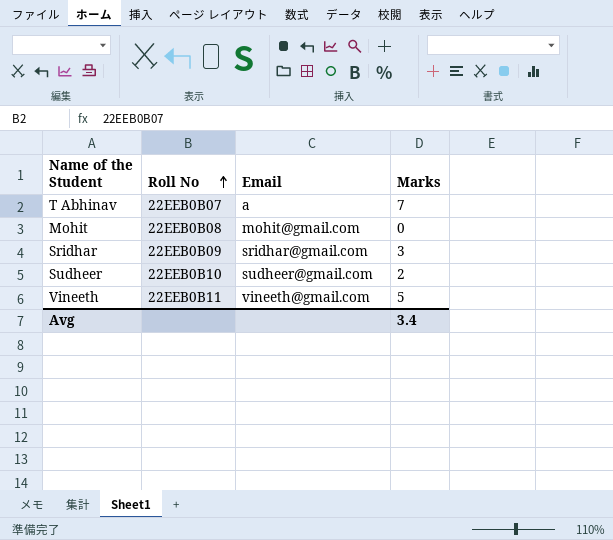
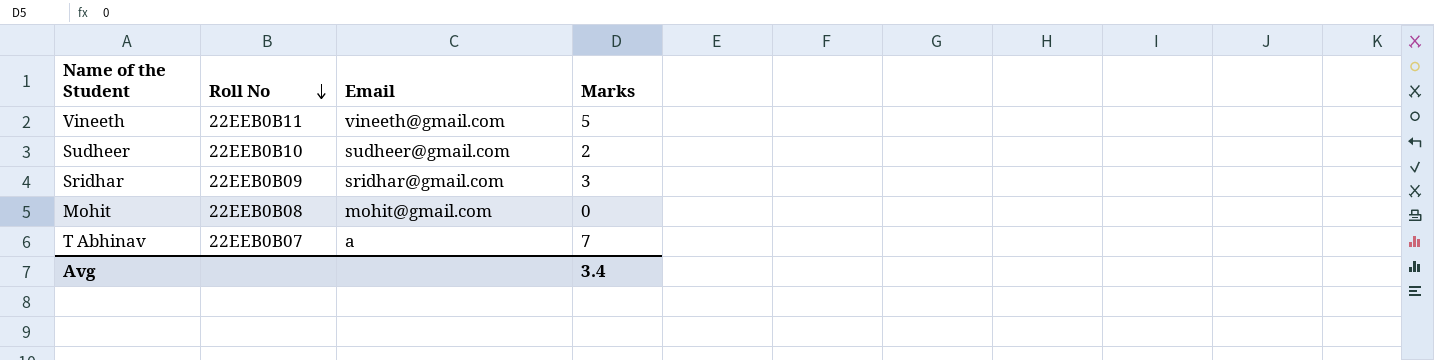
row order: Roll No ascending -> Roll No descending

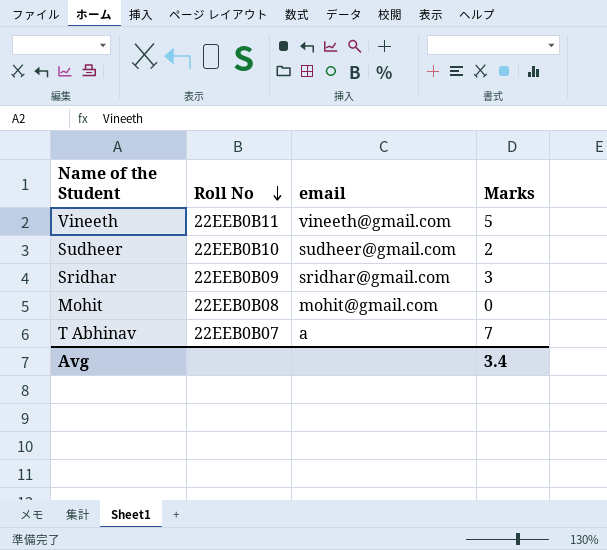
column name: Email -> email

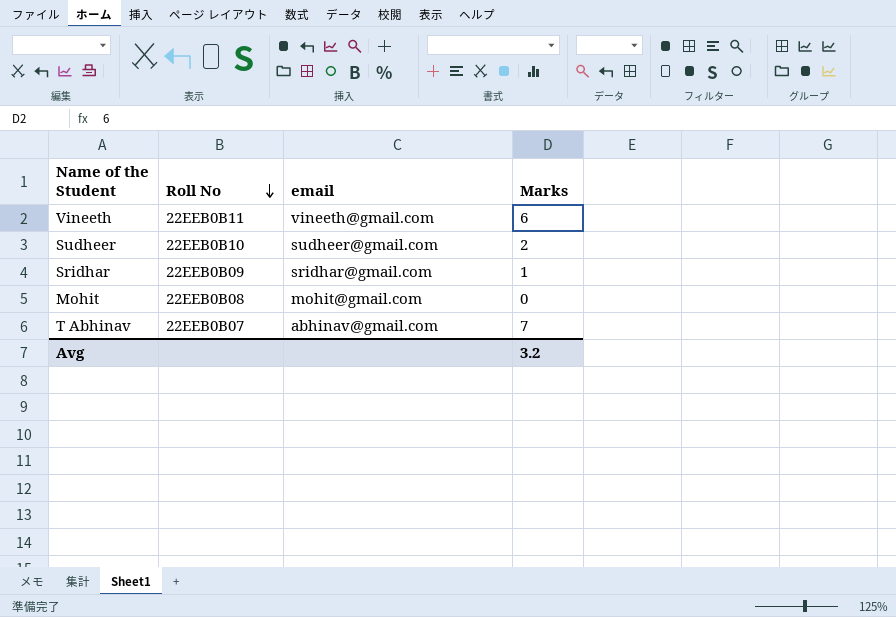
Vineeth | Marks: 5 -> 6
Sridhar | Marks: 3 -> 1
T Abhinav | email: a -> abhinav@gmail.com
Avg | Marks: 3.4 -> 3.2

